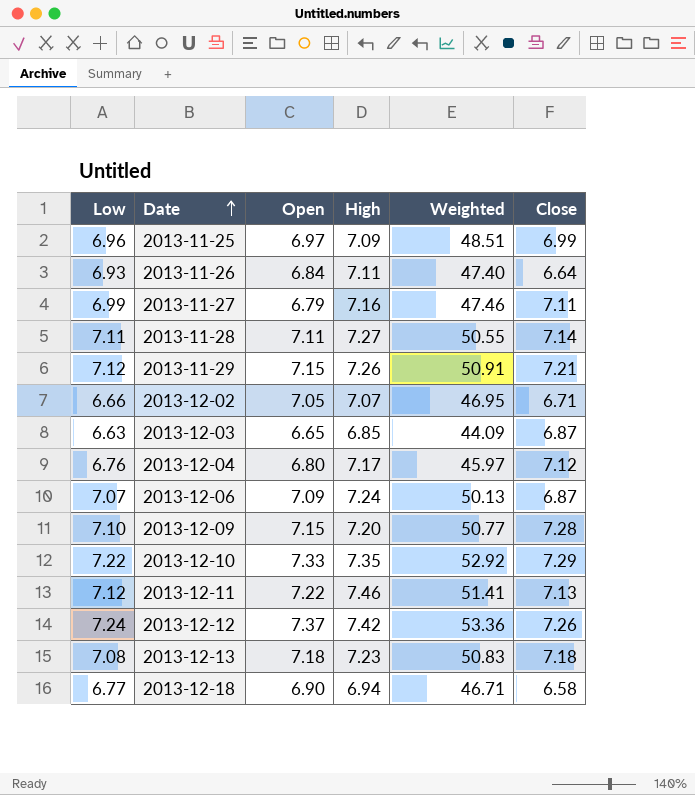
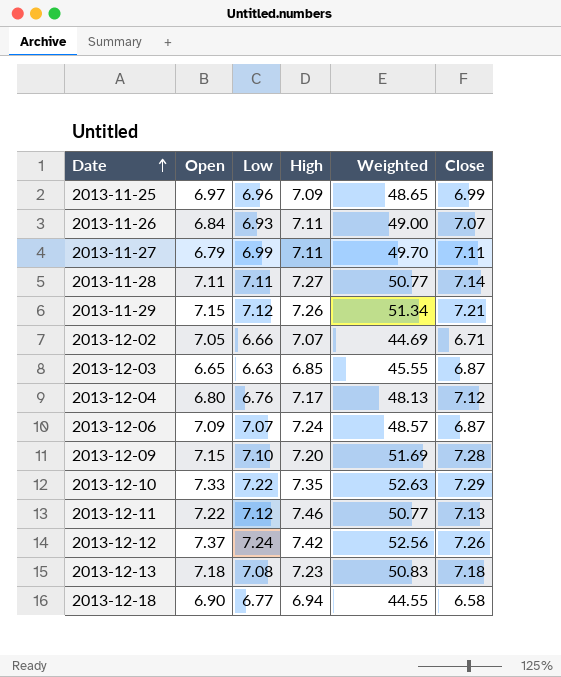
column Low | position: 1 -> 3
column Weighted | formula: [Low] * [Open] -> [Low] * [Close]
2013-11-26 | Close: 6.64 -> 7.07
2013-11-27 | High: 7.16 -> 7.11

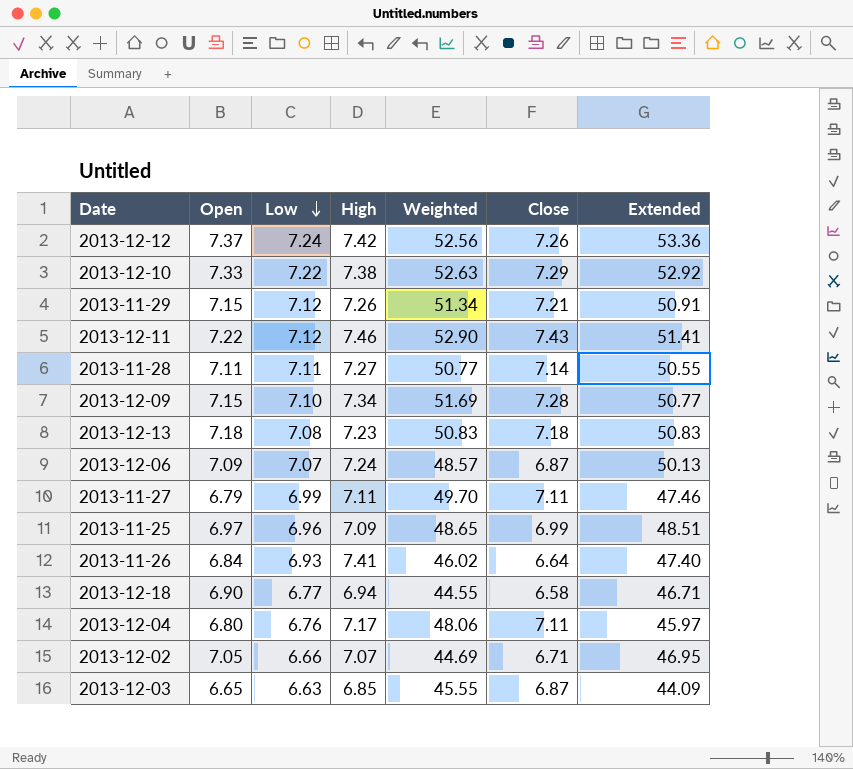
row order: Date ascending -> Low descending
column Extended | formula: none -> [Open] * [Low]
2013-12-10 | High: 7.35 -> 7.38
2013-12-11 | Weighted: 50.77 -> 52.90
2013-12-11 | Close: 7.13 -> 7.43
2013-12-09 | High: 7.20 -> 7.34
2013-11-26 | High: 7.11 -> 7.41
2013-11-26 | Weighted: 49.00 -> 46.02
2013-11-26 | Close: 7.07 -> 6.64
2013-12-04 | Weighted: 48.13 -> 48.06
2013-12-04 | Close: 7.12 -> 7.11

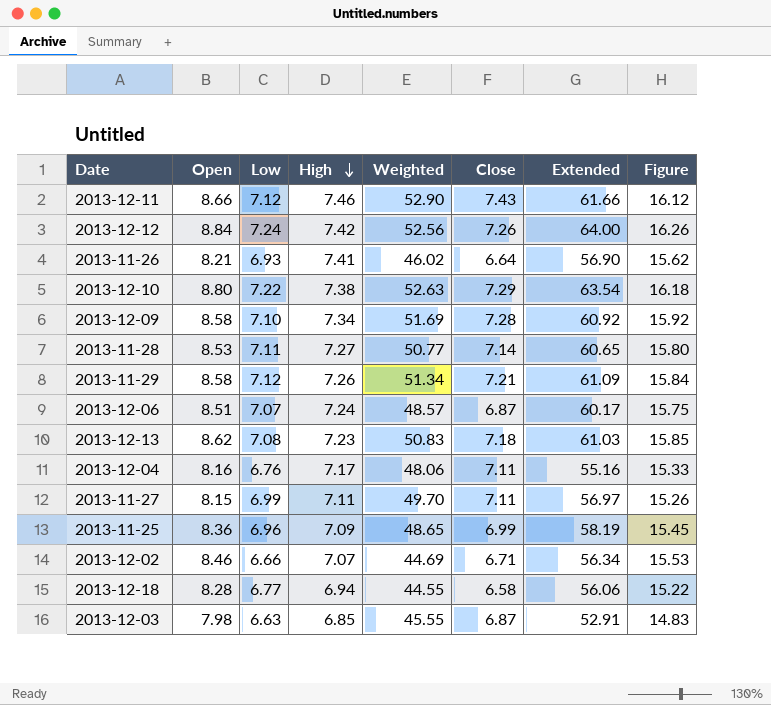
row order: Low descending -> High descending
column Figure | formula: none -> [Open] + [High]
2013-12-11 | Open: 7.22 -> 8.66
2013-12-11 | Extended: 51.41 -> 61.66
2013-12-12 | Open: 7.37 -> 8.84
2013-12-12 | Extended: 53.36 -> 64.00
2013-11-26 | Open: 6.84 -> 8.21
2013-11-26 | Extended: 47.40 -> 56.90
2013-12-10 | Open: 7.33 -> 8.80
2013-12-10 | Extended: 52.92 -> 63.54
2013-12-09 | Open: 7.15 -> 8.58
2013-12-09 | Extended: 50.77 -> 60.92
2013-11-28 | Open: 7.11 -> 8.53
2013-11-28 | Extended: 50.55 -> 60.65
2013-11-29 | Open: 7.15 -> 8.58
2013-11-29 | Extended: 50.91 -> 61.09
2013-12-06 | Open: 7.09 -> 8.51
2013-12-06 | Extended: 50.13 -> 60.17
2013-12-13 | Open: 7.18 -> 8.62
2013-12-13 | Extended: 50.83 -> 61.03
2013-12-04 | Open: 6.80 -> 8.16
2013-12-04 | Extended: 45.97 -> 55.16
2013-11-27 | Open: 6.79 -> 8.15
2013-11-27 | Extended: 47.46 -> 56.97
2013-11-25 | Open: 6.97 -> 8.36
2013-11-25 | Extended: 48.51 -> 58.19
2013-12-02 | Open: 7.05 -> 8.46
2013-12-02 | Extended: 46.95 -> 56.34
2013-12-18 | Open: 6.90 -> 8.28
2013-12-18 | Extended: 46.71 -> 56.06
2013-12-03 | Open: 6.65 -> 7.98
2013-12-03 | Extended: 44.09 -> 52.91

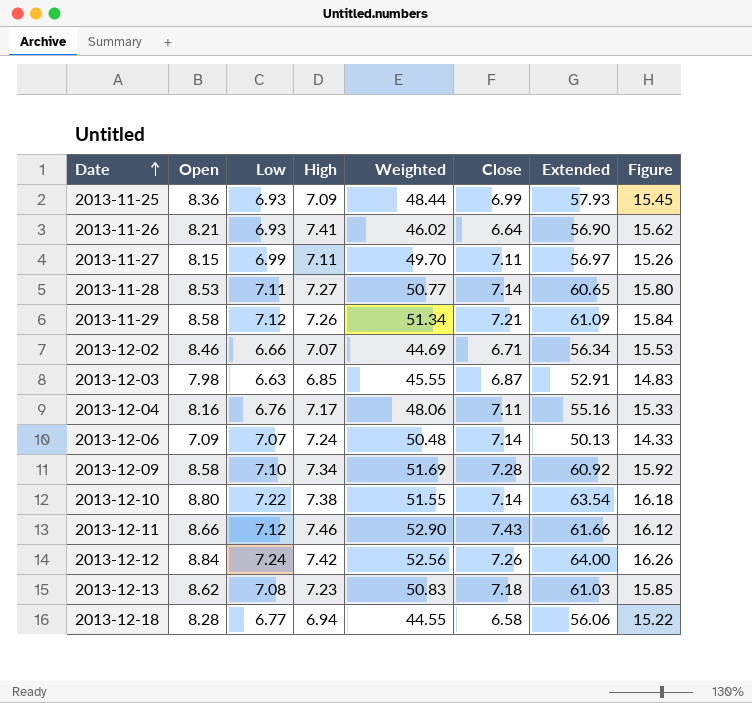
row order: High descending -> Date ascending
2013-11-25 | Low: 6.96 -> 6.93
2013-11-25 | Weighted: 48.65 -> 48.44
2013-11-25 | Extended: 58.19 -> 57.93
2013-12-06 | Open: 8.51 -> 7.09
2013-12-06 | Weighted: 48.57 -> 50.48
2013-12-06 | Close: 6.87 -> 7.14
2013-12-06 | Extended: 60.17 -> 50.13
2013-12-06 | Figure: 15.75 -> 14.33
2013-12-10 | Weighted: 52.63 -> 51.55
2013-12-10 | Close: 7.29 -> 7.14

